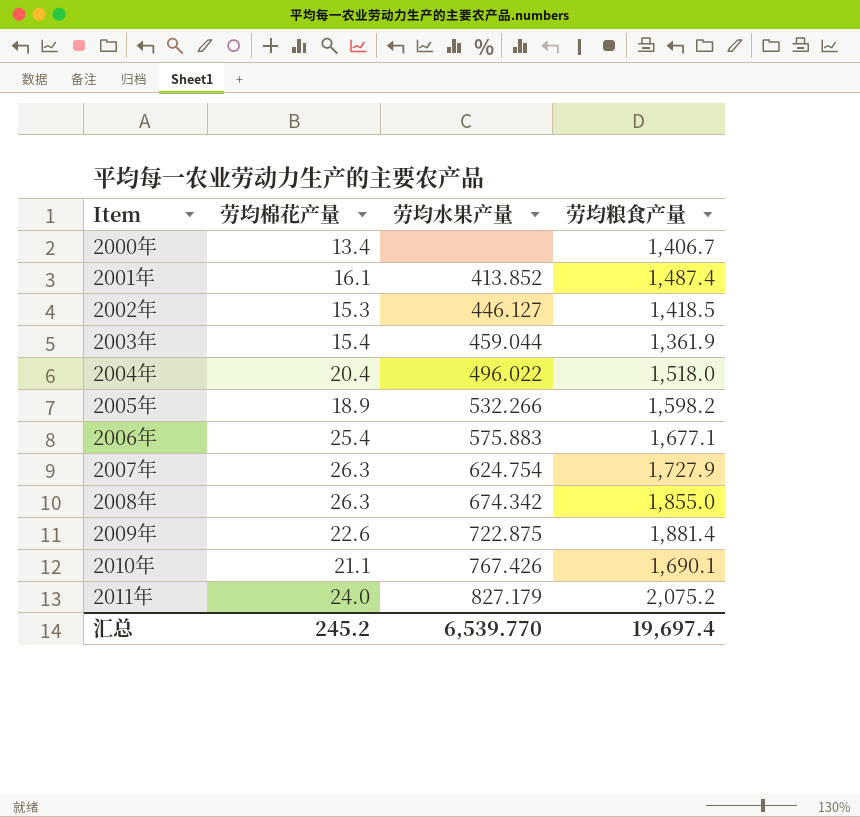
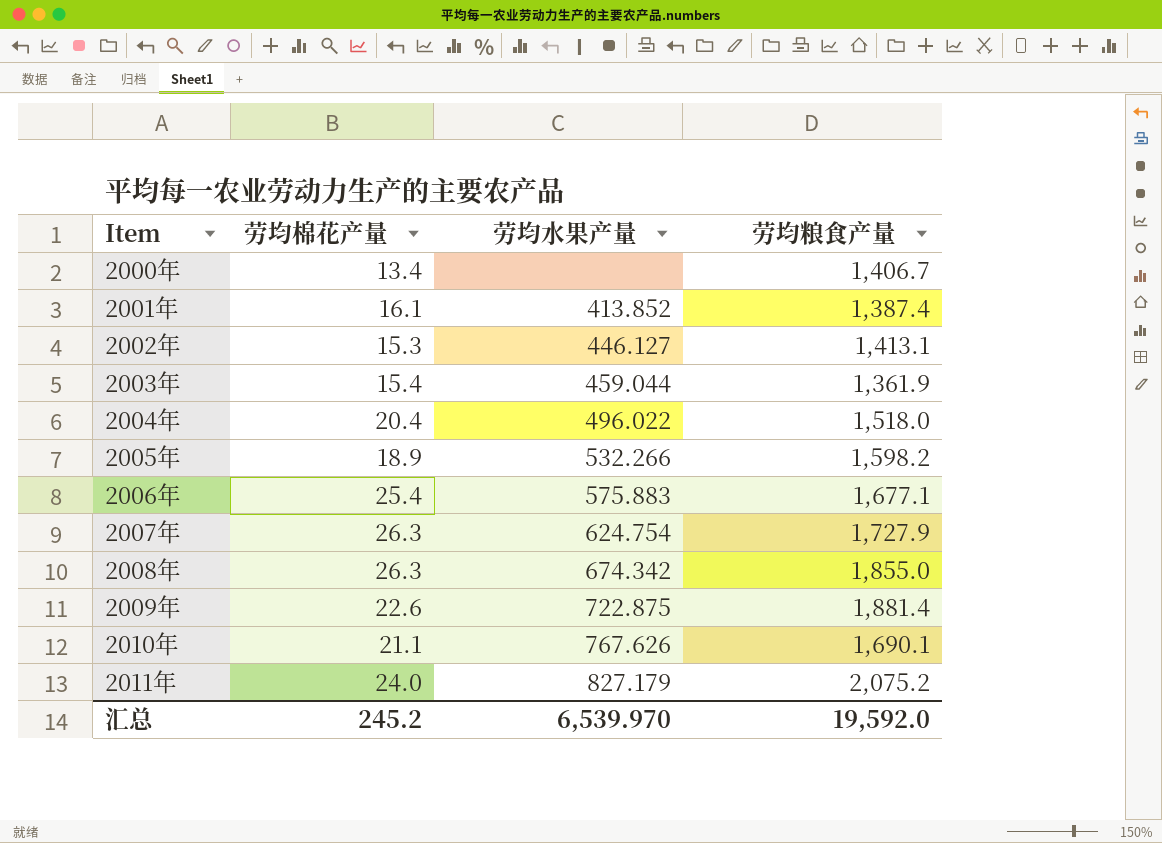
2001年 | 劳均粮食产量: 1,487.4 -> 1,387.4
2002年 | 劳均粮食产量: 1,418.5 -> 1,413.1
2010年 | 劳均水果产量: 767.426 -> 767.626
汇总 | 劳均水果产量: 6,539.770 -> 6,539.970
汇总 | 劳均粮食产量: 19,697.4 -> 19,592.0

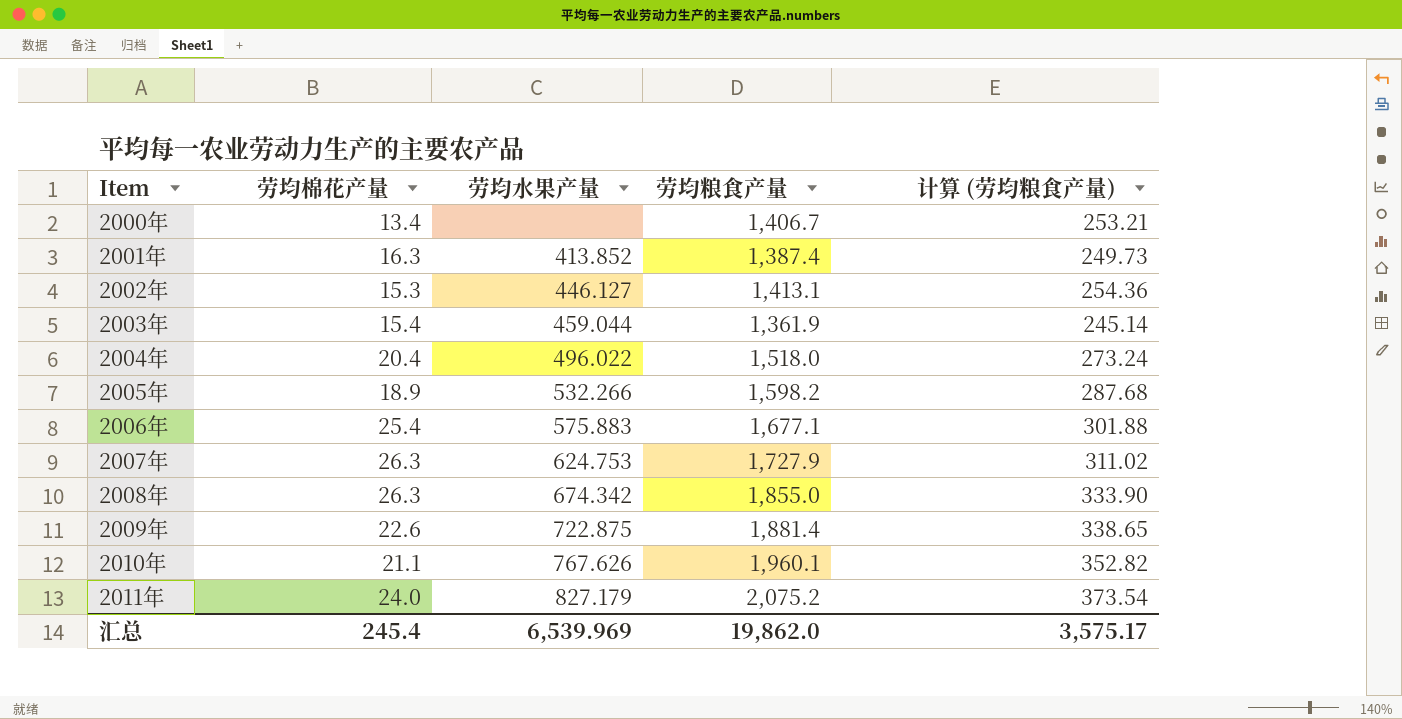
column 计算 (劳均粮食产量) | formula: none -> [劳均粮食产量] * 0.18
2001年 | 劳均棉花产量: 16.1 -> 16.3
2007年 | 劳均水果产量: 624.754 -> 624.753
2010年 | 劳均粮食产量: 1,690.1 -> 1,960.1
汇总 | 劳均棉花产量: 245.2 -> 245.4
汇总 | 劳均水果产量: 6,539.970 -> 6,539.969
汇总 | 劳均粮食产量: 19,592.0 -> 19,862.0

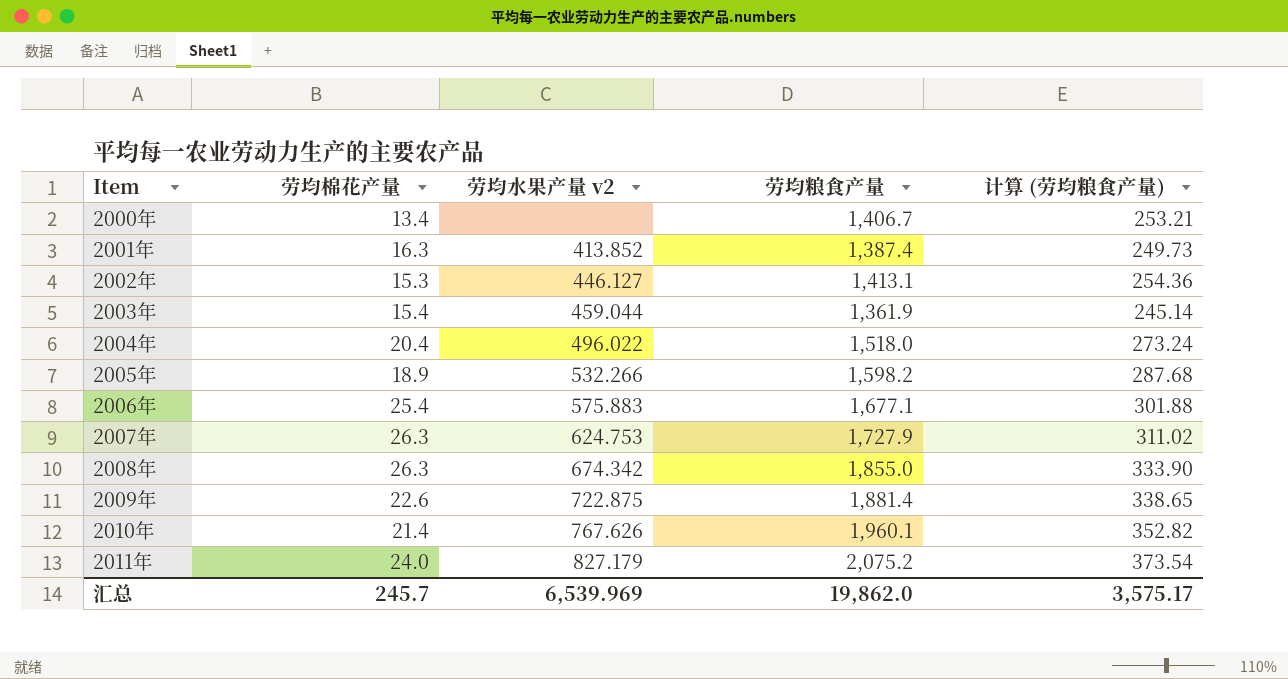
column name: 劳均水果产量 -> 劳均水果产量 v2
2010年 | 劳均棉花产量: 21.1 -> 21.4
汇总 | 劳均棉花产量: 245.4 -> 245.7

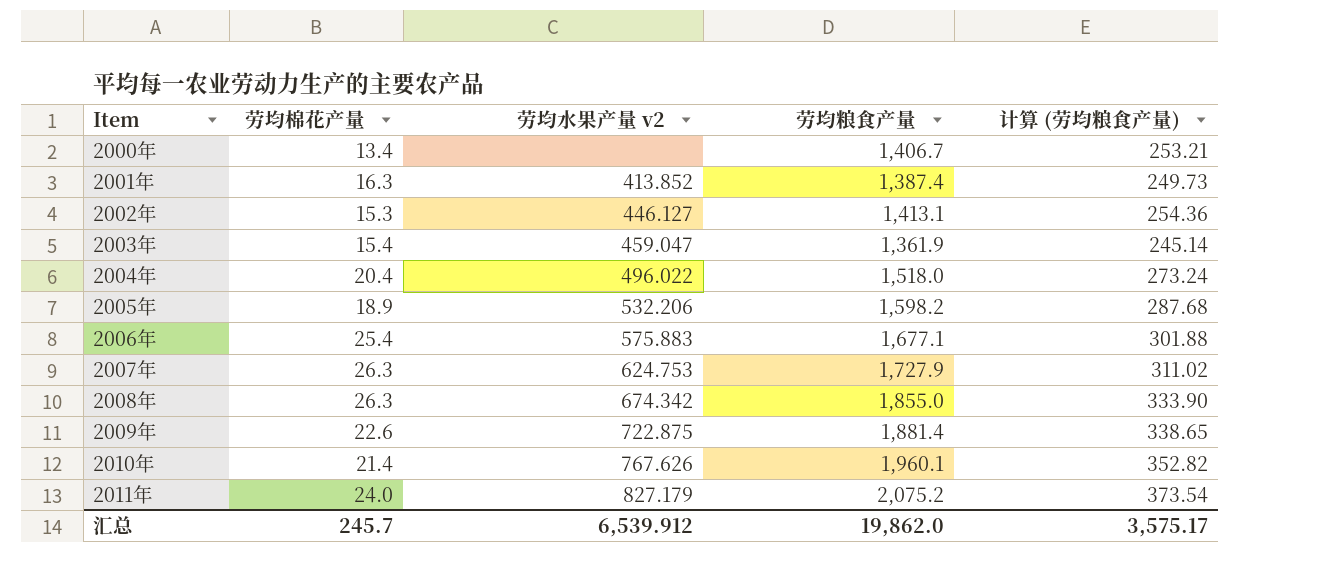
2003年 | 劳均水果产量 v2: 459.044 -> 459.047
2005年 | 劳均水果产量 v2: 532.266 -> 532.206
汇总 | 劳均水果产量 v2: 6,539.969 -> 6,539.912

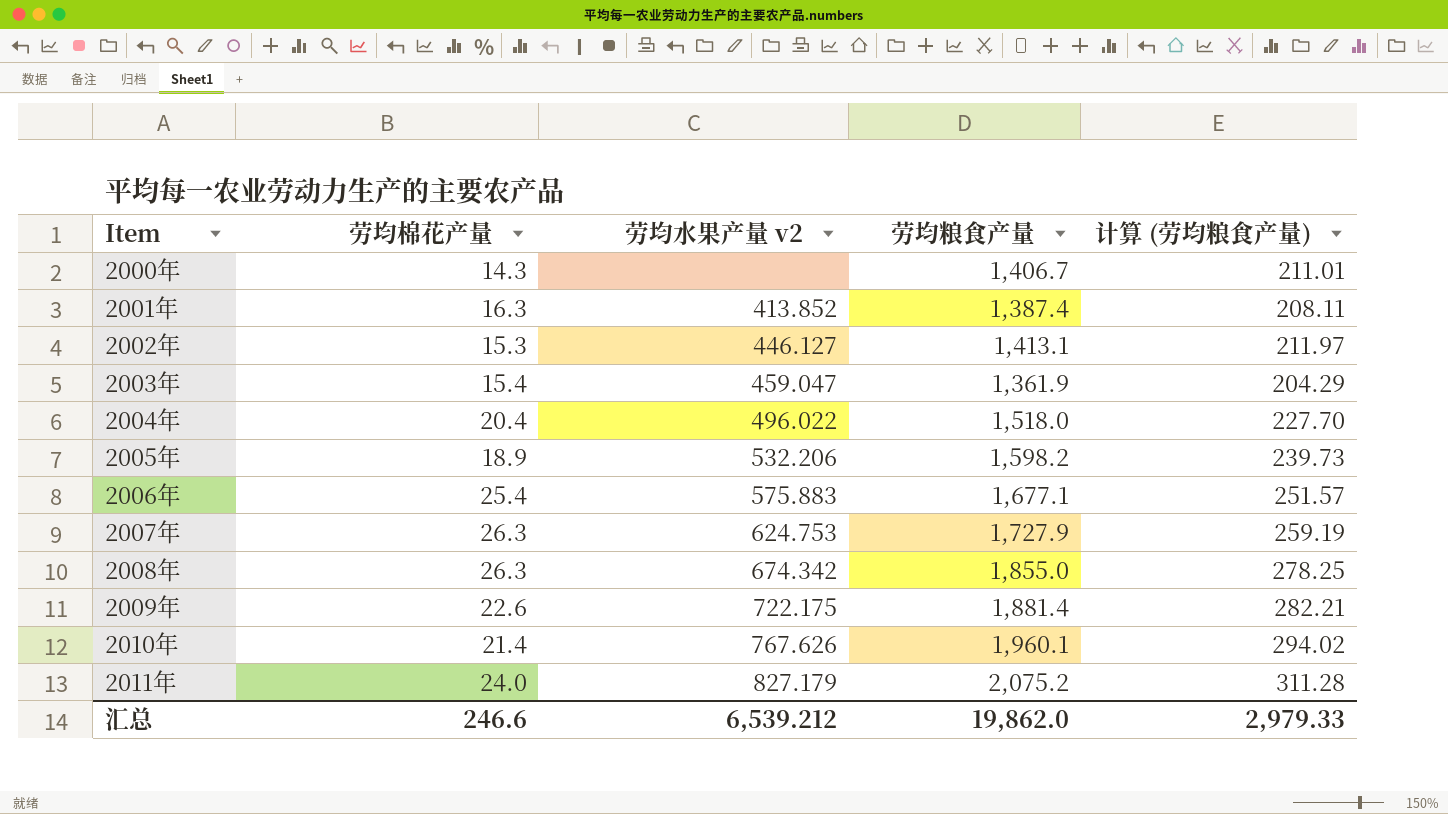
column 计算 (劳均粮食产量) | formula: [劳均粮食产量] * 0.18 -> [劳均粮食产量] * 0.15
2000年 | 劳均棉花产量: 13.4 -> 14.3
2009年 | 劳均水果产量 v2: 722.875 -> 722.175
汇总 | 劳均棉花产量: 245.7 -> 246.6
汇总 | 劳均水果产量 v2: 6,539.912 -> 6,539.212
汇总 | 计算 (劳均粮食产量): 3,575.17 -> 2,979.33

